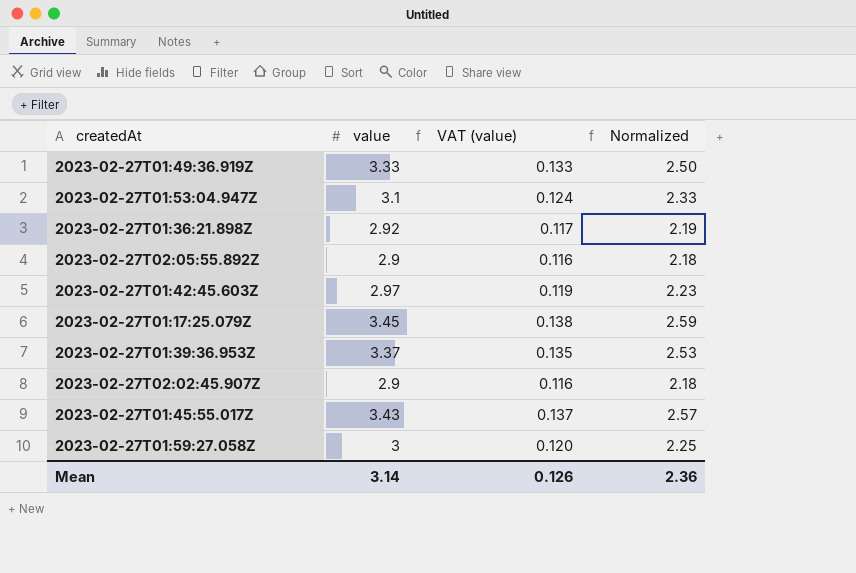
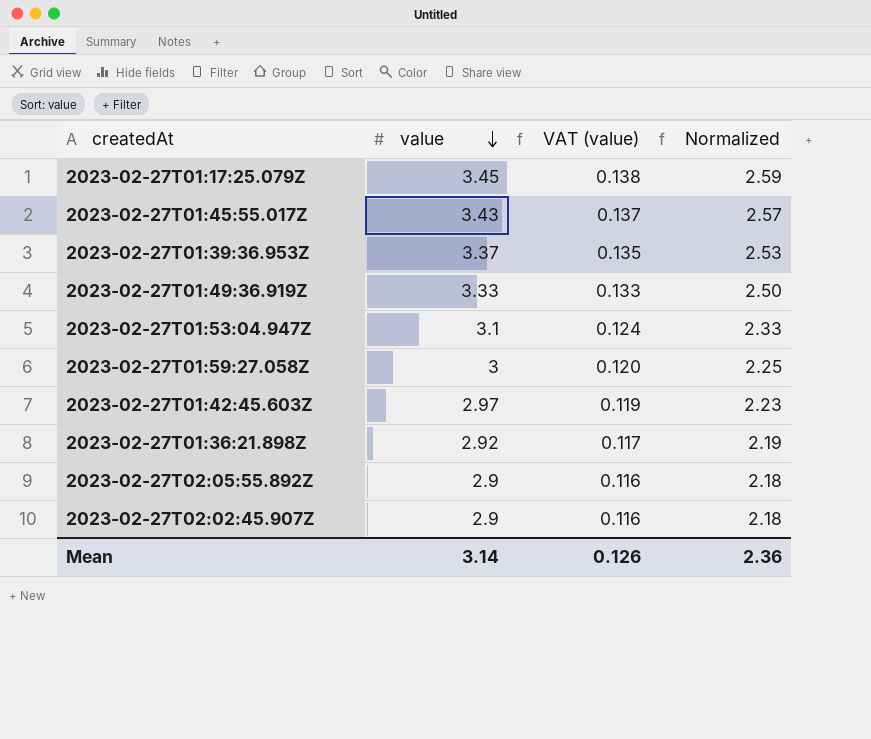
row order: none -> value descending

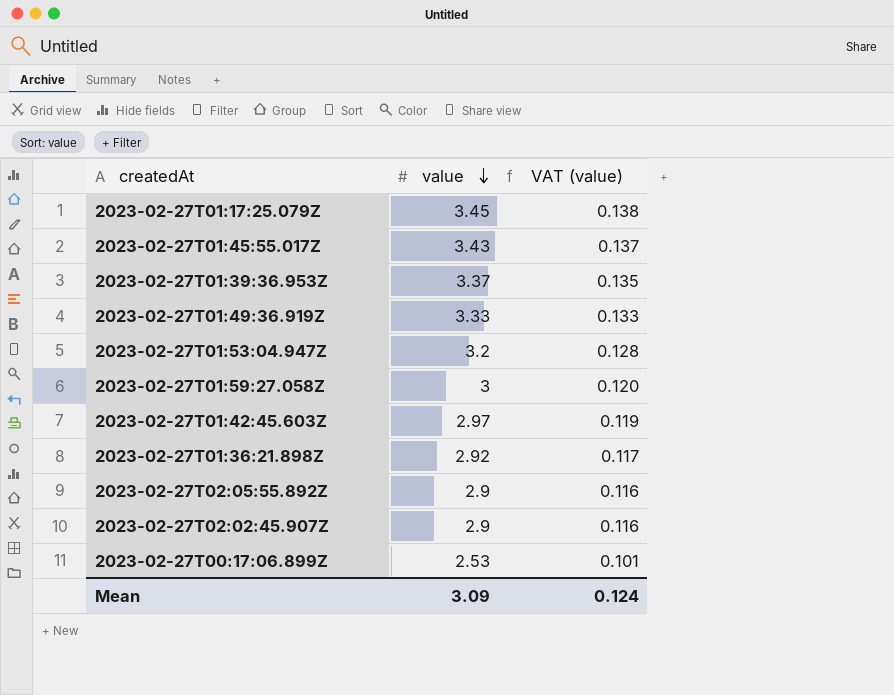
column Normalized | formula: [value] * 0.75 -> none
2023-02-27T01:53:04.947Z | value: 3.1 -> 3.2
2023-02-27T01:53:04.947Z | VAT (value): 0.124 -> 0.128
row 2023-02-27T00:17:06.899Z: none -> 2.53 | 0.101
Mean | value: 3.14 -> 3.09
Mean | VAT (value): 0.126 -> 0.124

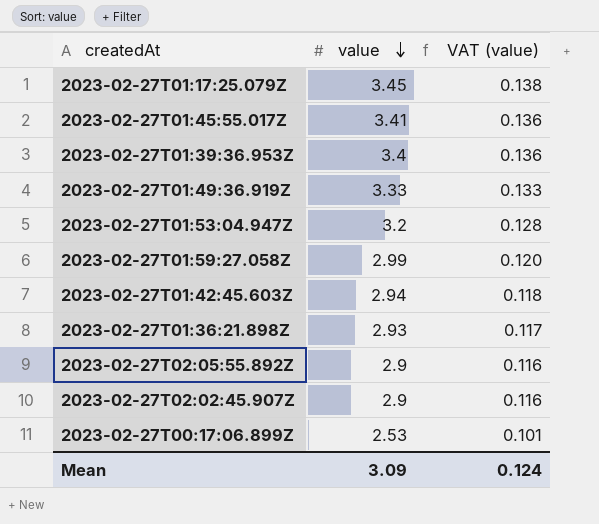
2023-02-27T01:45:55.017Z | value: 3.43 -> 3.41
2023-02-27T01:45:55.017Z | VAT (value): 0.137 -> 0.136
2023-02-27T01:39:36.953Z | value: 3.37 -> 3.4
2023-02-27T01:39:36.953Z | VAT (value): 0.135 -> 0.136
2023-02-27T01:59:27.058Z | value: 3 -> 2.99
2023-02-27T01:42:45.603Z | value: 2.97 -> 2.94
2023-02-27T01:42:45.603Z | VAT (value): 0.119 -> 0.118
2023-02-27T01:36:21.898Z | value: 2.92 -> 2.93

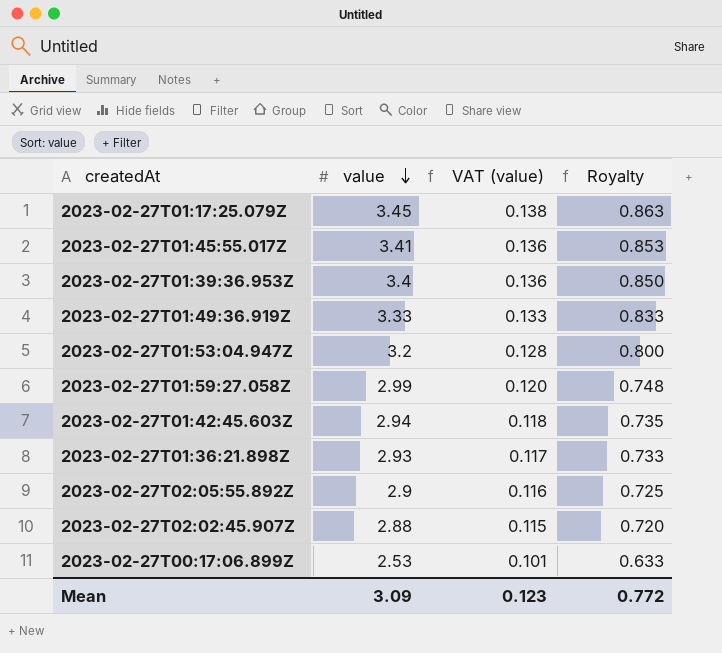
column Royalty | formula: none -> [value] * 0.25
2023-02-27T02:02:45.907Z | value: 2.9 -> 2.88
2023-02-27T02:02:45.907Z | VAT (value): 0.116 -> 0.115
Mean | VAT (value): 0.124 -> 0.123

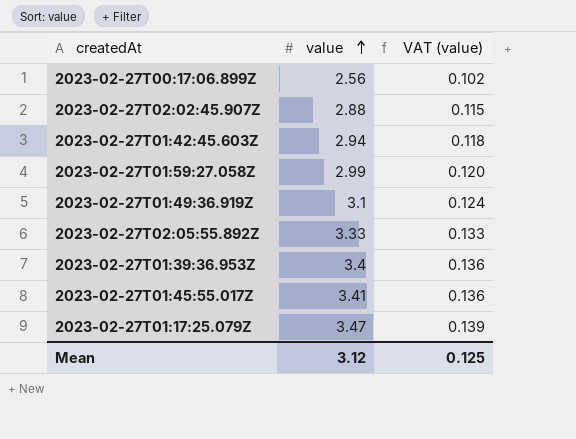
row order: value descending -> value ascending
column Royalty | formula: [value] * 0.25 -> none
row 2023-02-27T01:53:04.947Z: 3.2 | 0.128 | 0.800 -> none
row 2023-02-27T01:36:21.898Z: 2.93 | 0.117 | 0.733 -> none
2023-02-27T00:17:06.899Z | value: 2.53 -> 2.56
2023-02-27T00:17:06.899Z | VAT (value): 0.101 -> 0.102
2023-02-27T01:49:36.919Z | value: 3.33 -> 3.1
2023-02-27T01:49:36.919Z | VAT (value): 0.133 -> 0.124
2023-02-27T02:05:55.892Z | value: 2.9 -> 3.33
2023-02-27T02:05:55.892Z | VAT (value): 0.116 -> 0.133
2023-02-27T01:17:25.079Z | value: 3.45 -> 3.47
2023-02-27T01:17:25.079Z | VAT (value): 0.138 -> 0.139
Mean | value: 3.09 -> 3.12
Mean | VAT (value): 0.123 -> 0.125

